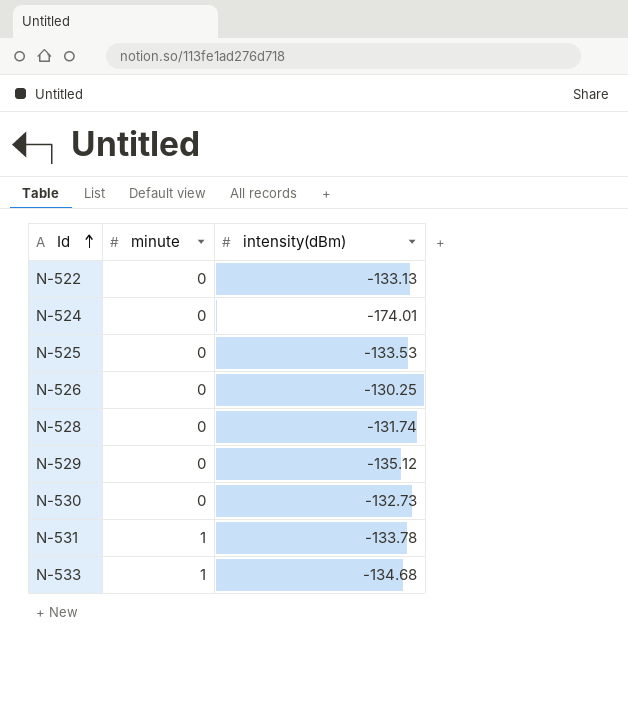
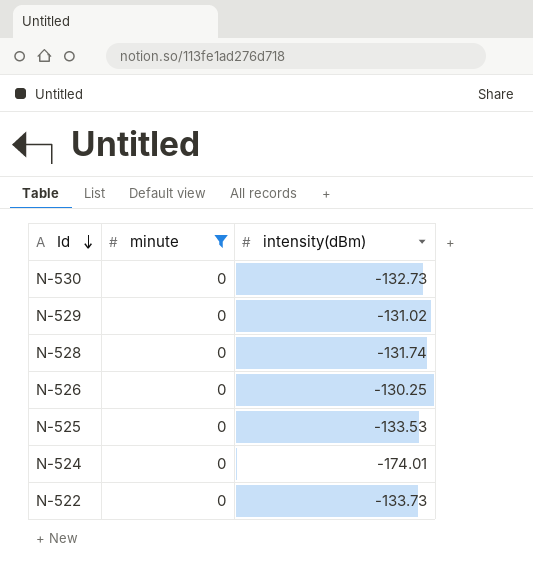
filter: none -> minute = 0
row order: Id ascending -> Id descending
N-529 | intensity(dBm): -135.12 -> -131.02
N-522 | intensity(dBm): -133.13 -> -133.73

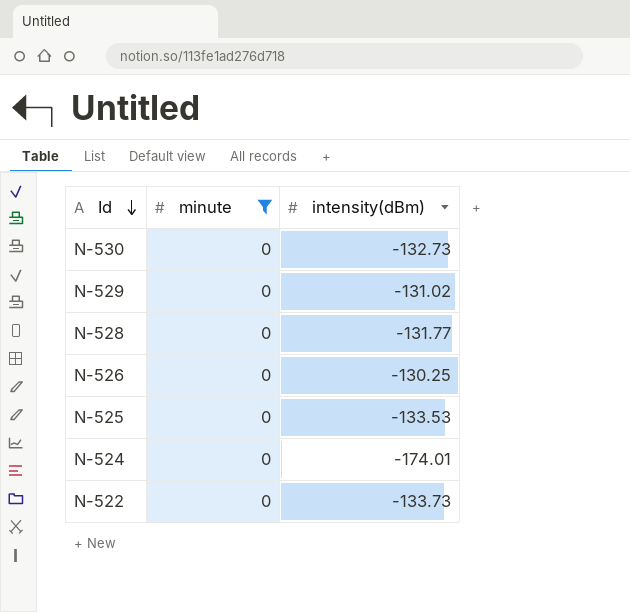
N-528 | intensity(dBm): -131.74 -> -131.77

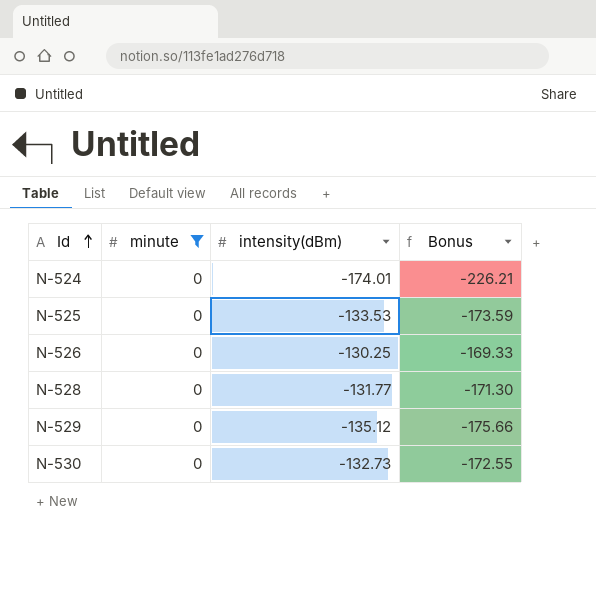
row order: Id descending -> Id ascending
column Bonus | formula: none -> [intensity(dBm)] * 1.3
row N-522: 0 | -133.73 -> none
N-529 | intensity(dBm): -131.02 -> -135.12

